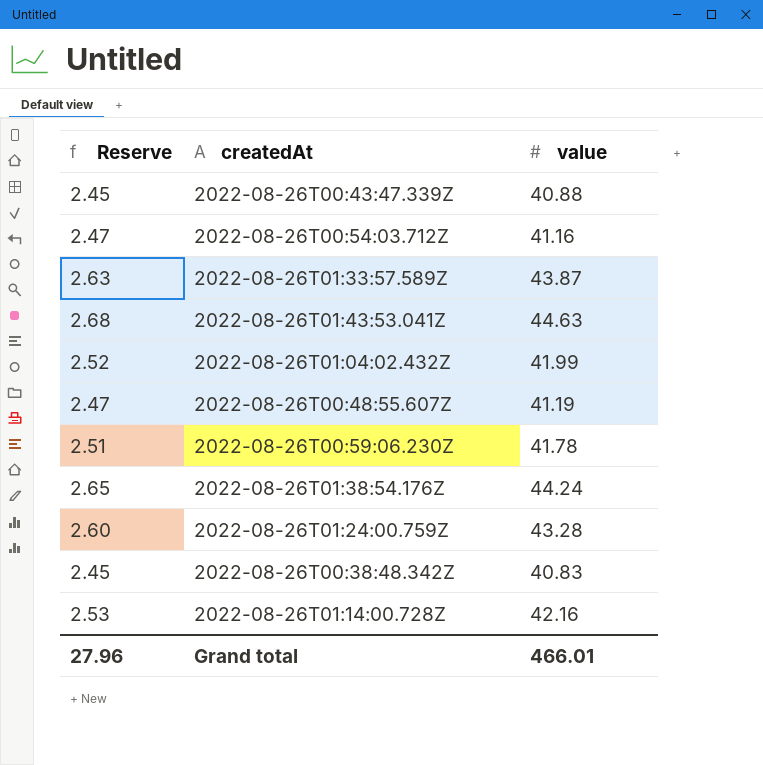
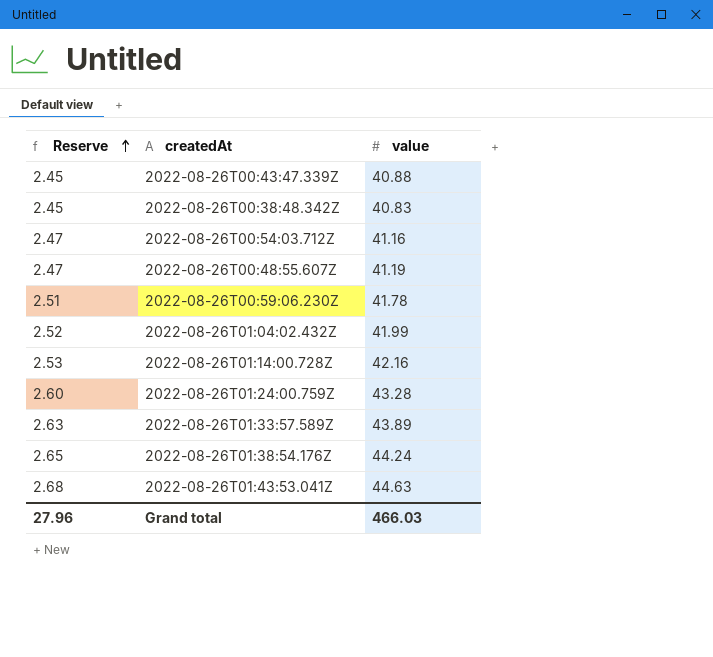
row order: none -> Reserve ascending
2022-08-26T01:33:57.589Z | value: 43.87 -> 43.89
Grand total | value: 466.01 -> 466.03

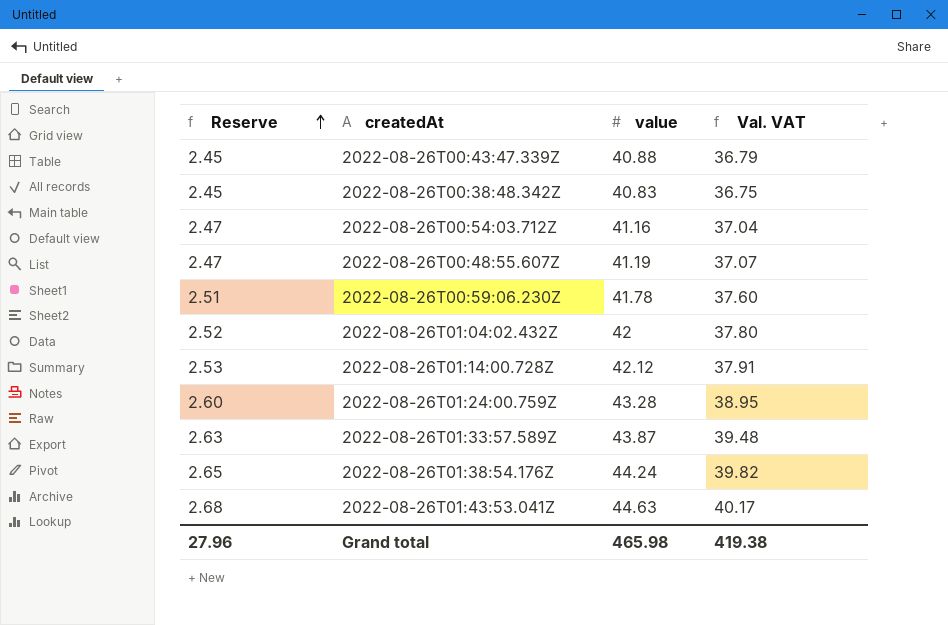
column Val. VAT | formula: none -> [value] * 0.9
2022-08-26T01:04:02.432Z | value: 41.99 -> 42
2022-08-26T01:14:00.728Z | value: 42.16 -> 42.12
2022-08-26T01:33:57.589Z | value: 43.89 -> 43.87
Grand total | value: 466.03 -> 465.98

